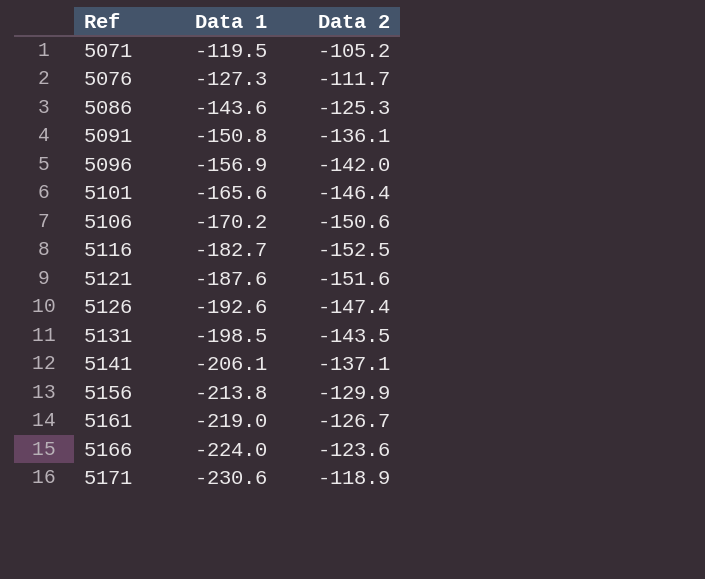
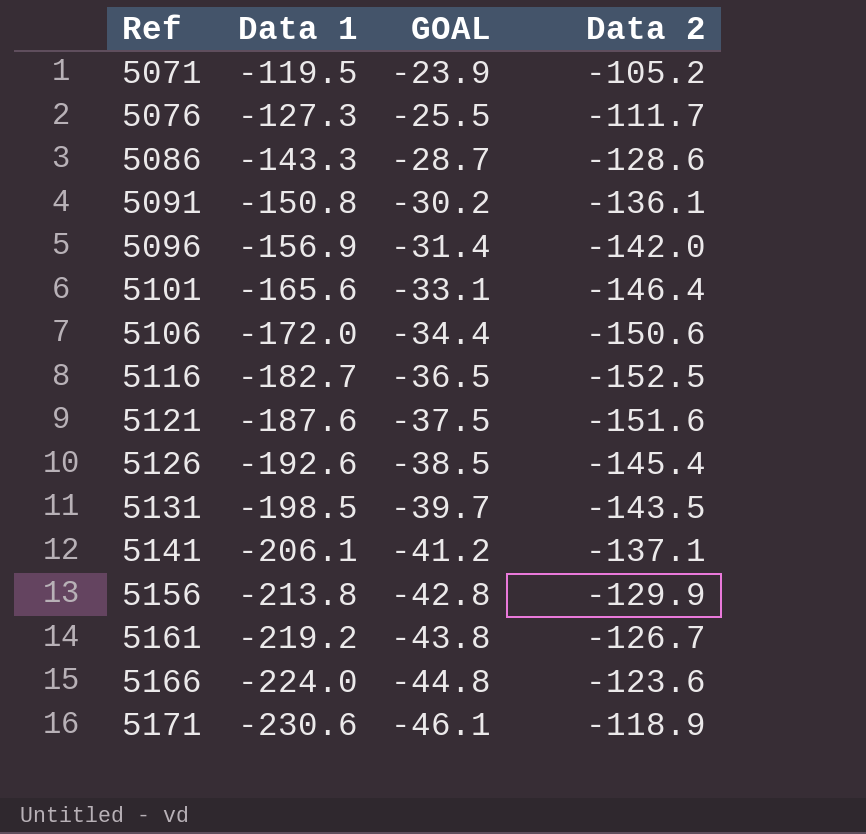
column GOAL | formula: none -> [Data 1] * 0.2
5086 | Data 1: -143.6 -> -143.3
5086 | Data 2: -125.3 -> -128.6
5106 | Data 1: -170.2 -> -172.0
5126 | Data 2: -147.4 -> -145.4
5161 | Data 1: -219.0 -> -219.2

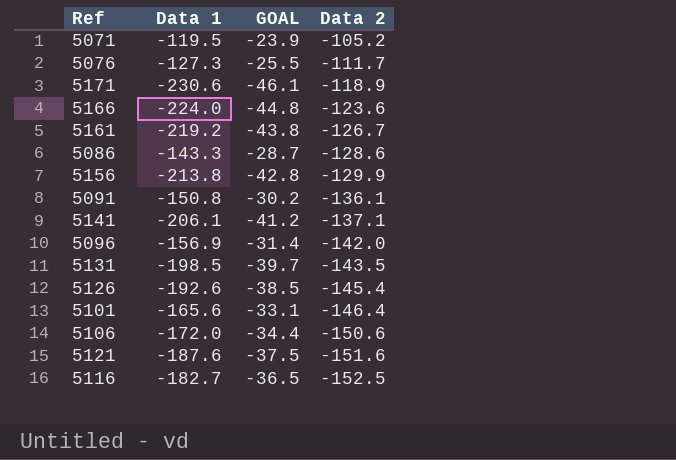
row order: Ref ascending -> Data 2 descending

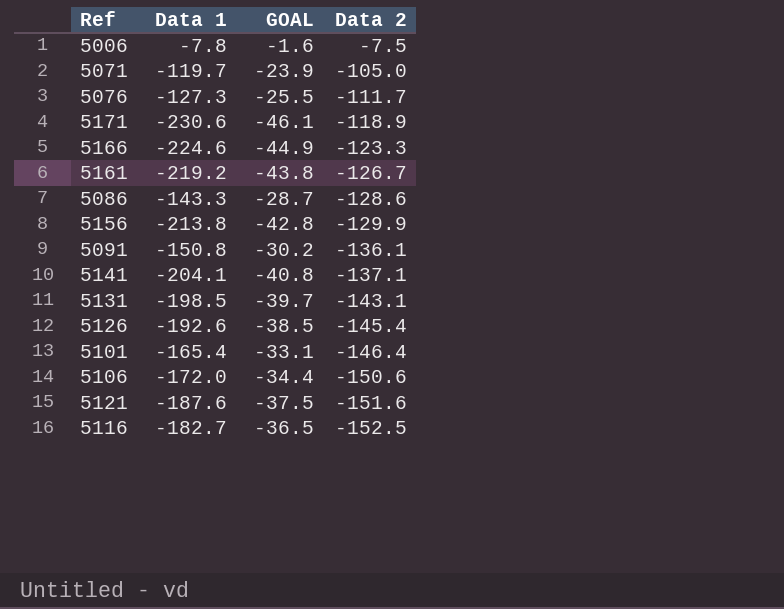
row 5096: -156.9 | -31.4 | -142.0 -> none
row 5006: none -> -7.8 | -1.6 | -7.5
5071 | Data 1: -119.5 -> -119.7
5071 | Data 2: -105.2 -> -105.0
5166 | Data 1: -224.0 -> -224.6
5166 | GOAL: -44.8 -> -44.9
5166 | Data 2: -123.6 -> -123.3
5141 | Data 1: -206.1 -> -204.1
5141 | GOAL: -41.2 -> -40.8
5131 | Data 2: -143.5 -> -143.1
5101 | Data 1: -165.6 -> -165.4

